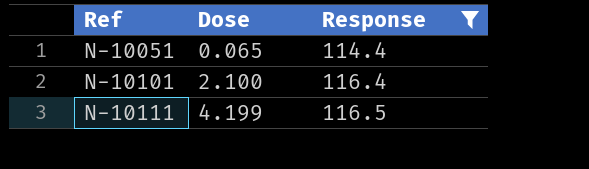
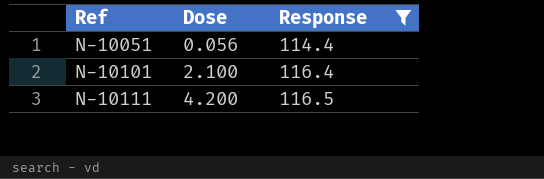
N-10051 | Dose: 0.065 -> 0.056
N-10111 | Dose: 4.199 -> 4.200

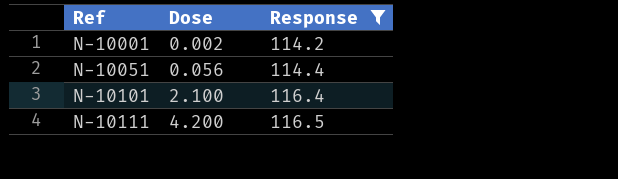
row N-10001: none -> 0.002 | 114.2

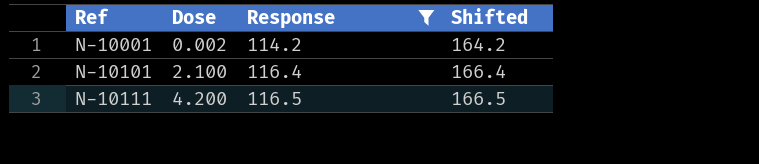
column Shifted | formula: none -> [Response] + 50
row N-10051: 0.056 | 114.4 -> none

